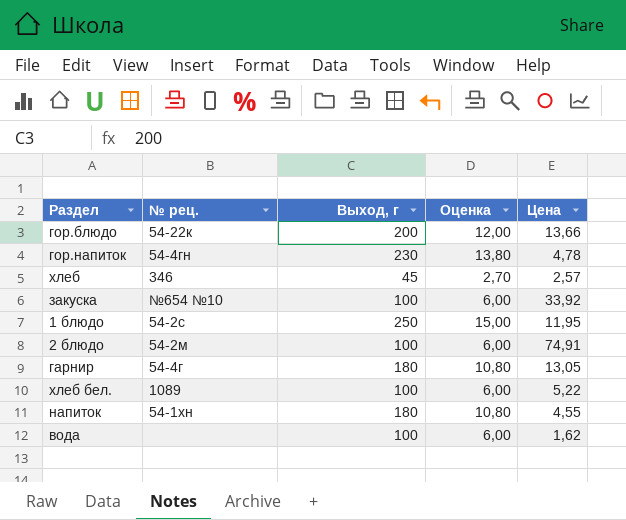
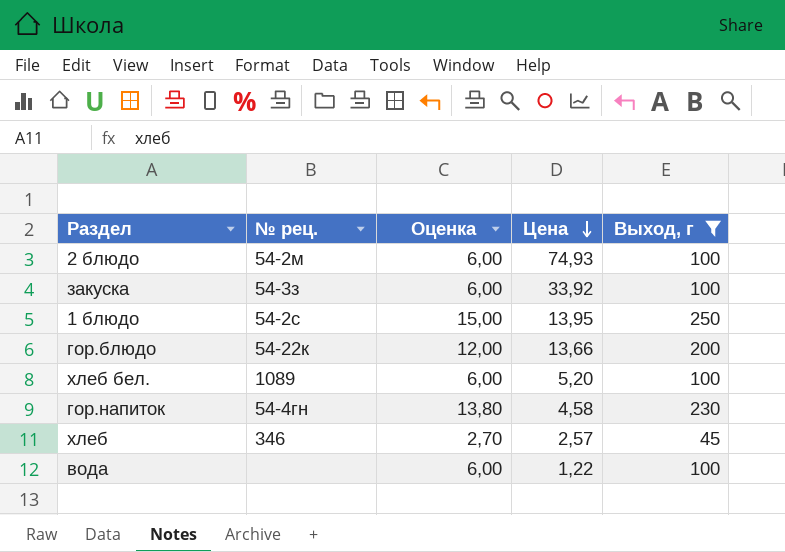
filter: none -> Выход, г != 180
row order: none -> Цена descending
column Выход, г | position: 3 -> 5
2 блюдо | Цена: 74,91 -> 74,93
закуска | № рец.: №654 №10 -> 54-3з
1 блюдо | Цена: 11,95 -> 13,95
хлеб бел. | Цена: 5,22 -> 5,20
гор.напиток | Цена: 4,78 -> 4,58
вода | Цена: 1,62 -> 1,22

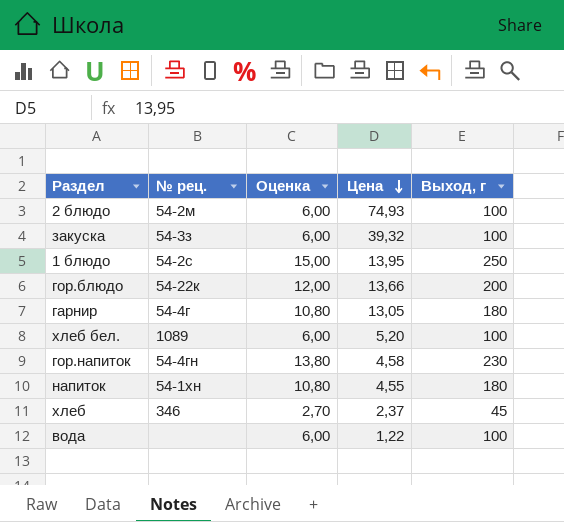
filter: Выход, г != 180 -> none
закуска | Цена: 33,92 -> 39,32
хлеб | Цена: 2,57 -> 2,37

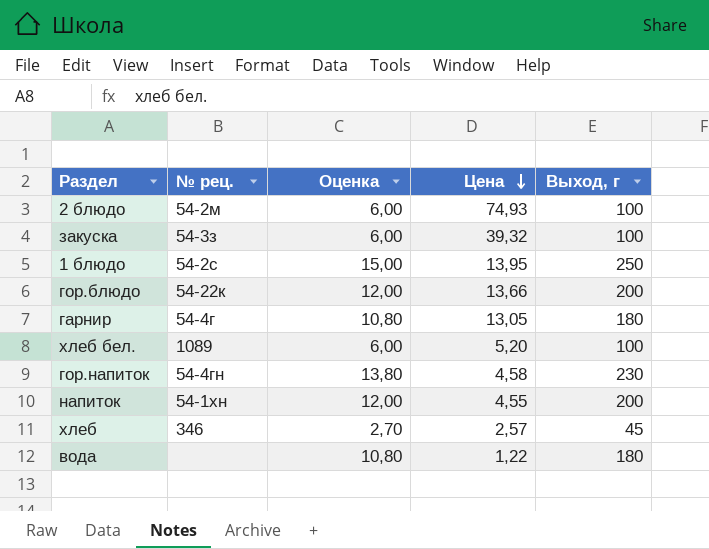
напиток | Оценка: 10,80 -> 12,00
напиток | Выход, г: 180 -> 200
хлеб | Цена: 2,37 -> 2,57
вода | Оценка: 6,00 -> 10,80
вода | Выход, г: 100 -> 180

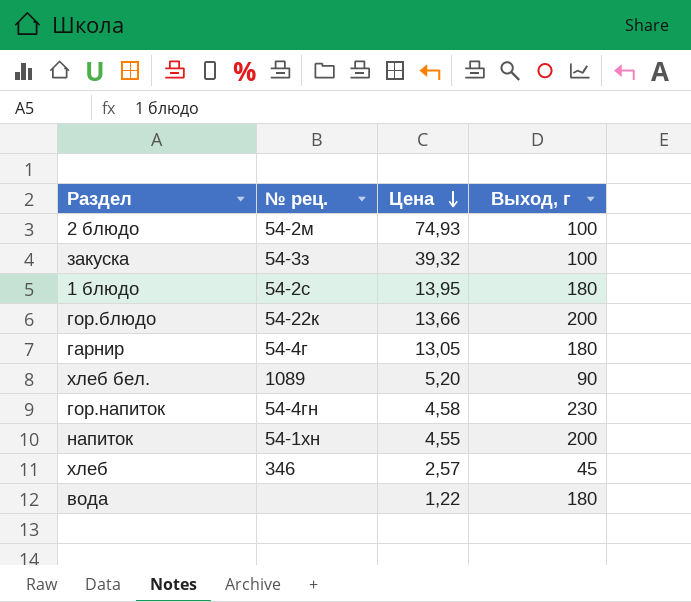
column Оценка | formula: [Выход, г] * 0,06 -> none
1 блюдо | Выход, г: 250 -> 180
хлеб бел. | Выход, г: 100 -> 90

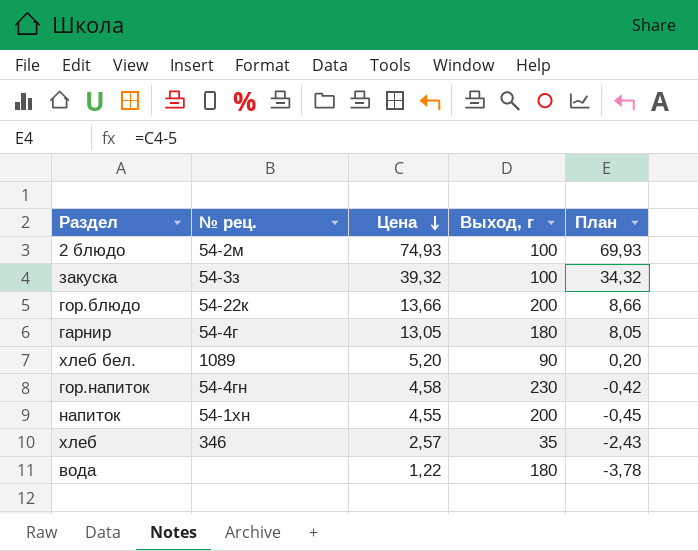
column План | formula: none -> [Цена] - 5
row 1 блюдо: 54-2с | 13,95 | 180 -> none
хлеб | Выход, г: 45 -> 35

